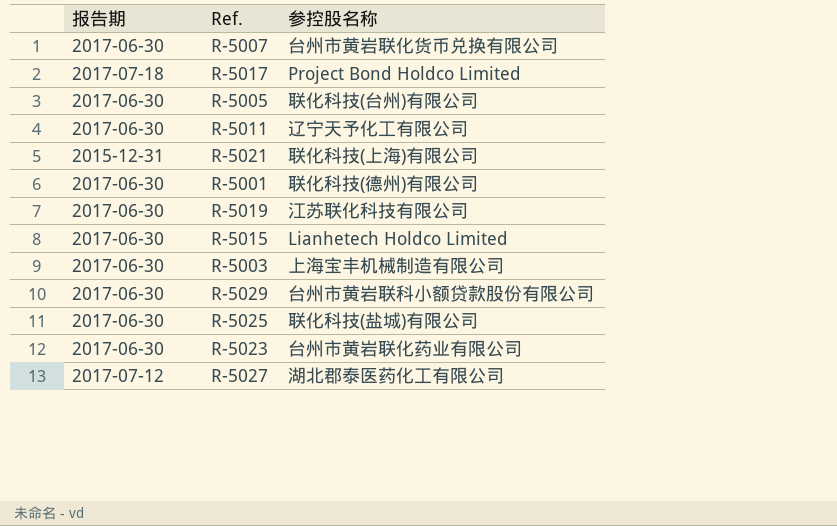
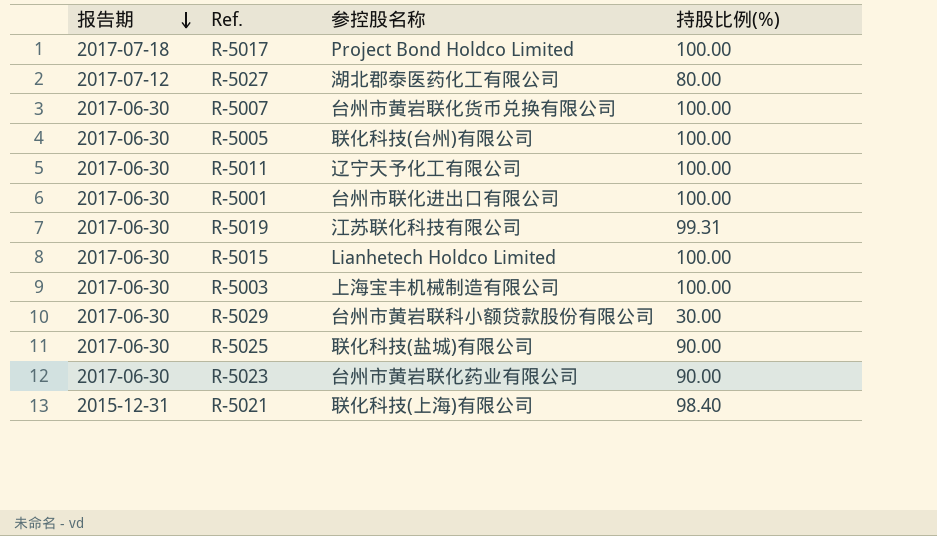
row order: none -> 报告期 descending
column 持股比例(%) | position: none -> 4
R-5001 | 参控股名称: 联化科技(德州)有限公司 -> 台州市联化进出口有限公司

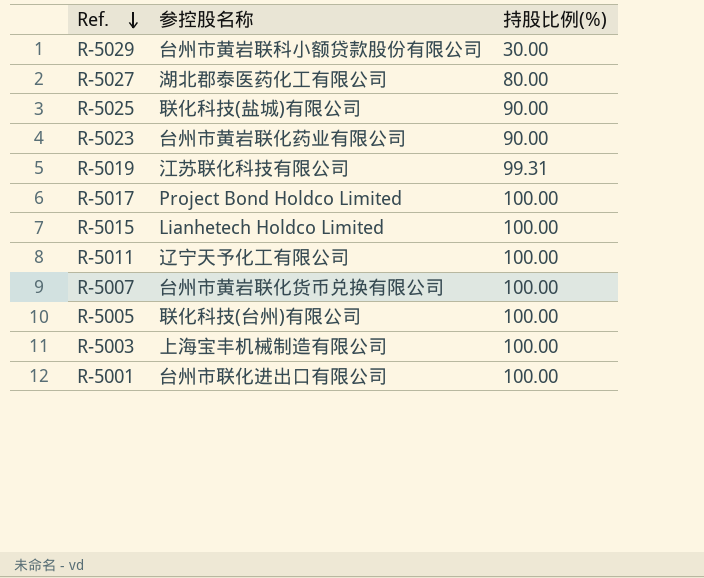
row order: 报告期 descending -> Ref. descending
column 报告期 | position: 1 -> none
row R-5021: 2015-12-31 | 联化科技(上海)有限公司 | 98.40 -> none

